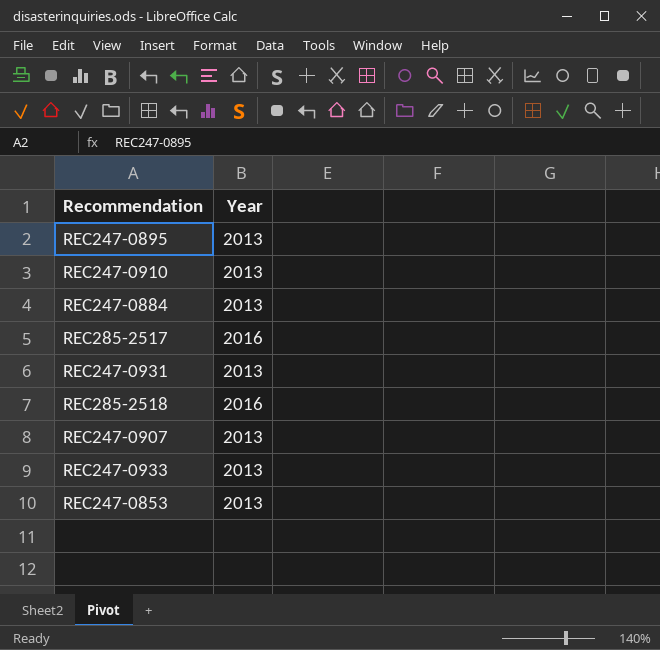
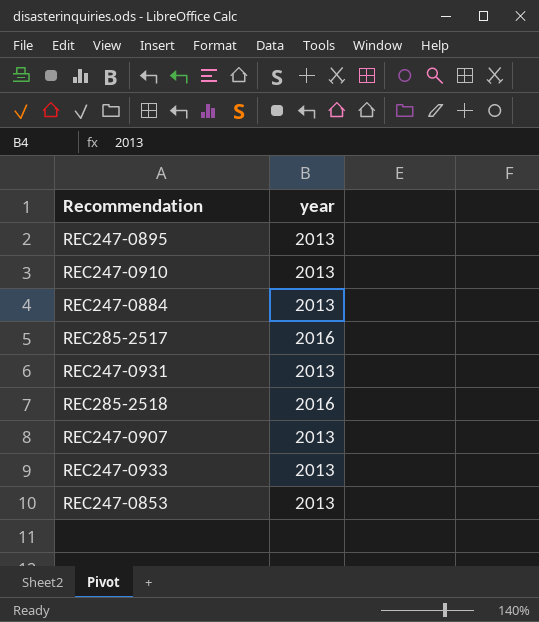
column name: Year -> year

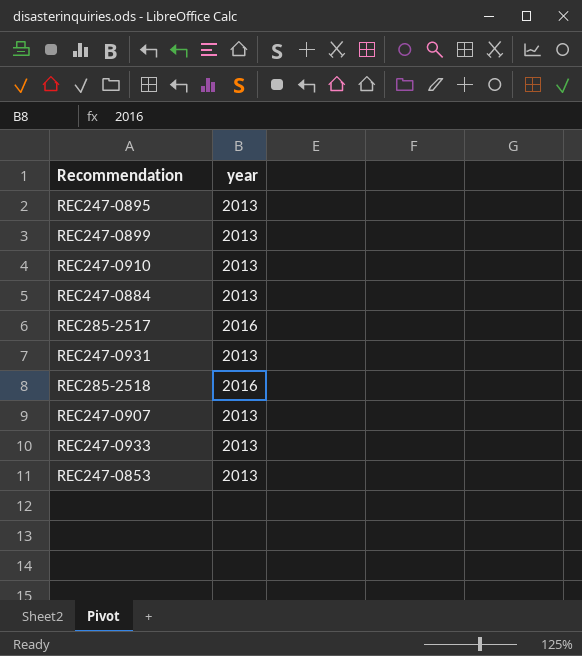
row REC247-0899: none -> 2013

